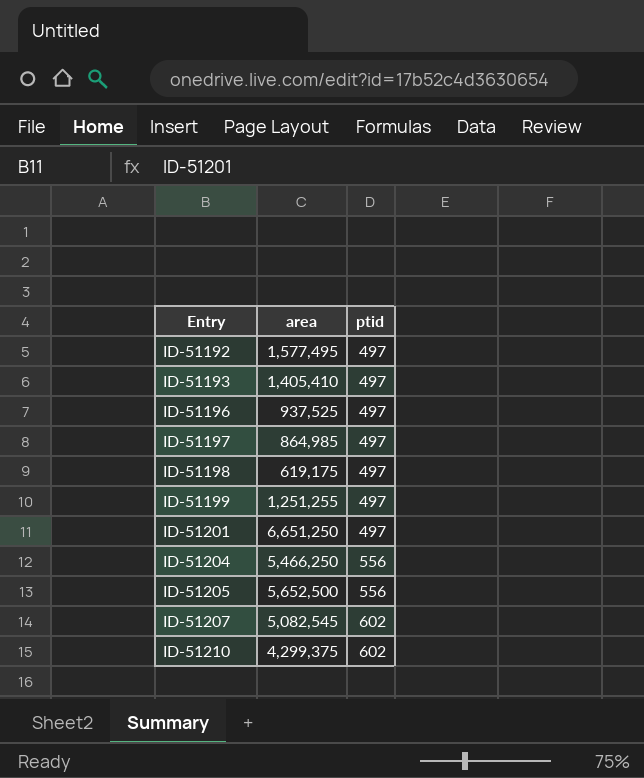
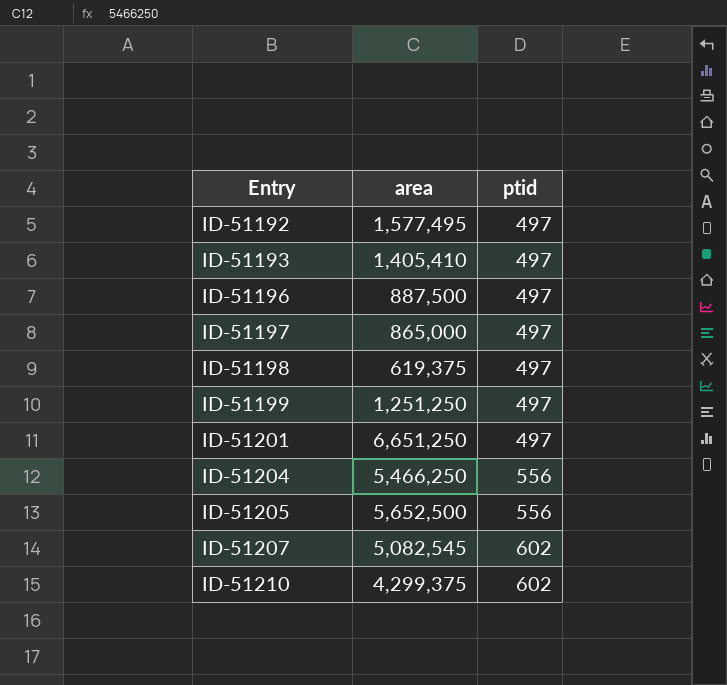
ID-51196 | area: 937,525 -> 887,500
ID-51197 | area: 864,985 -> 865,000
ID-51198 | area: 619,175 -> 619,375
ID-51199 | area: 1,251,255 -> 1,251,250

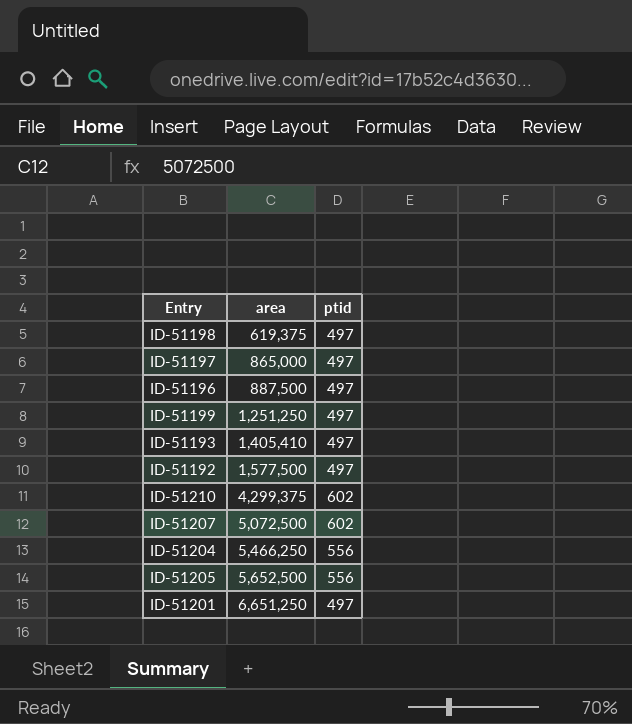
row order: Entry ascending -> area ascending
ID-51192 | area: 1,577,495 -> 1,577,500
ID-51207 | area: 5,082,545 -> 5,072,500

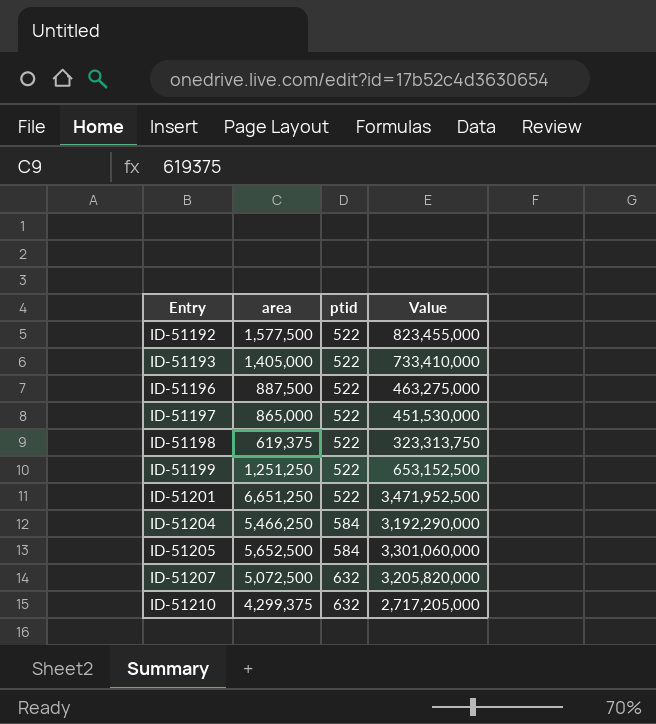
row order: area ascending -> Entry ascending
column Value | formula: none -> [area] * [ptid]
ID-51192 | ptid: 497 -> 522
ID-51193 | area: 1,405,410 -> 1,405,000
ID-51193 | ptid: 497 -> 522
ID-51196 | ptid: 497 -> 522
ID-51197 | ptid: 497 -> 522
ID-51198 | ptid: 497 -> 522
ID-51199 | ptid: 497 -> 522
ID-51201 | ptid: 497 -> 522
ID-51204 | ptid: 556 -> 584
ID-51205 | ptid: 556 -> 584
ID-51207 | ptid: 602 -> 632
ID-51210 | ptid: 602 -> 632

